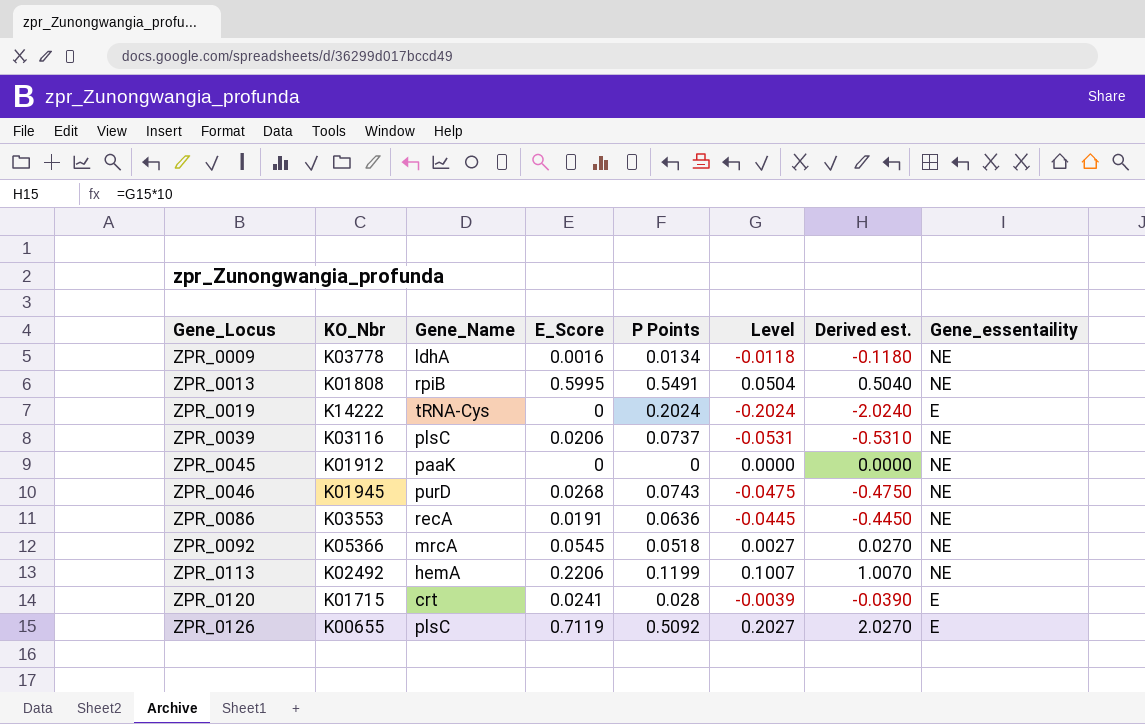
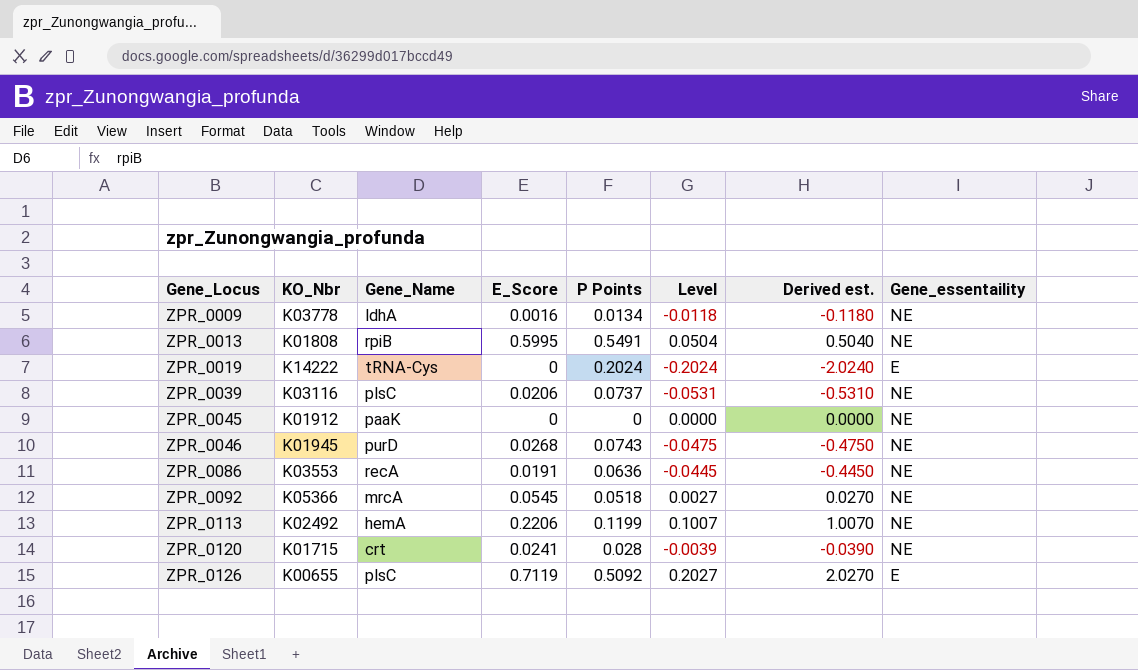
ZPR_0120 | Gene_essentaility: E -> NE

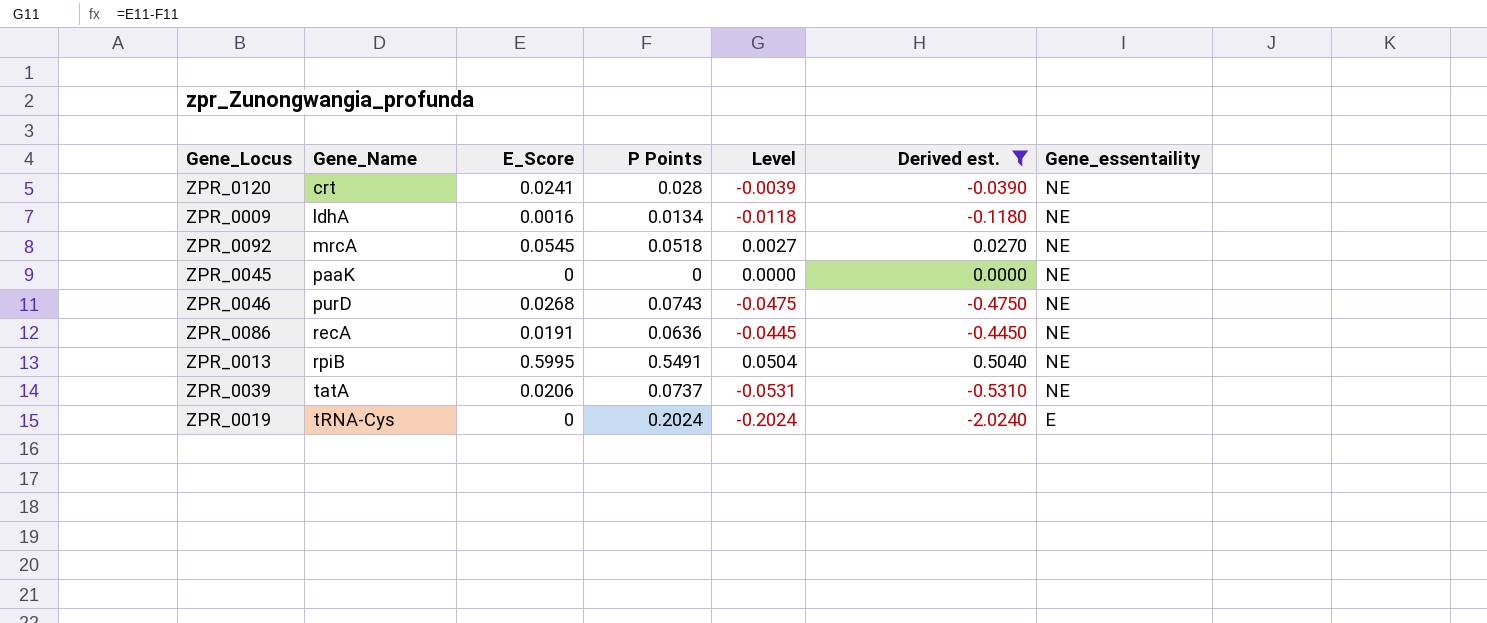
filter: none -> Derived est. <= 0.5040
row order: Gene_Locus ascending -> Gene_Name ascending
column KO_Nbr | position: 2 -> none
ZPR_0039 | Gene_Name: plsC -> tatA

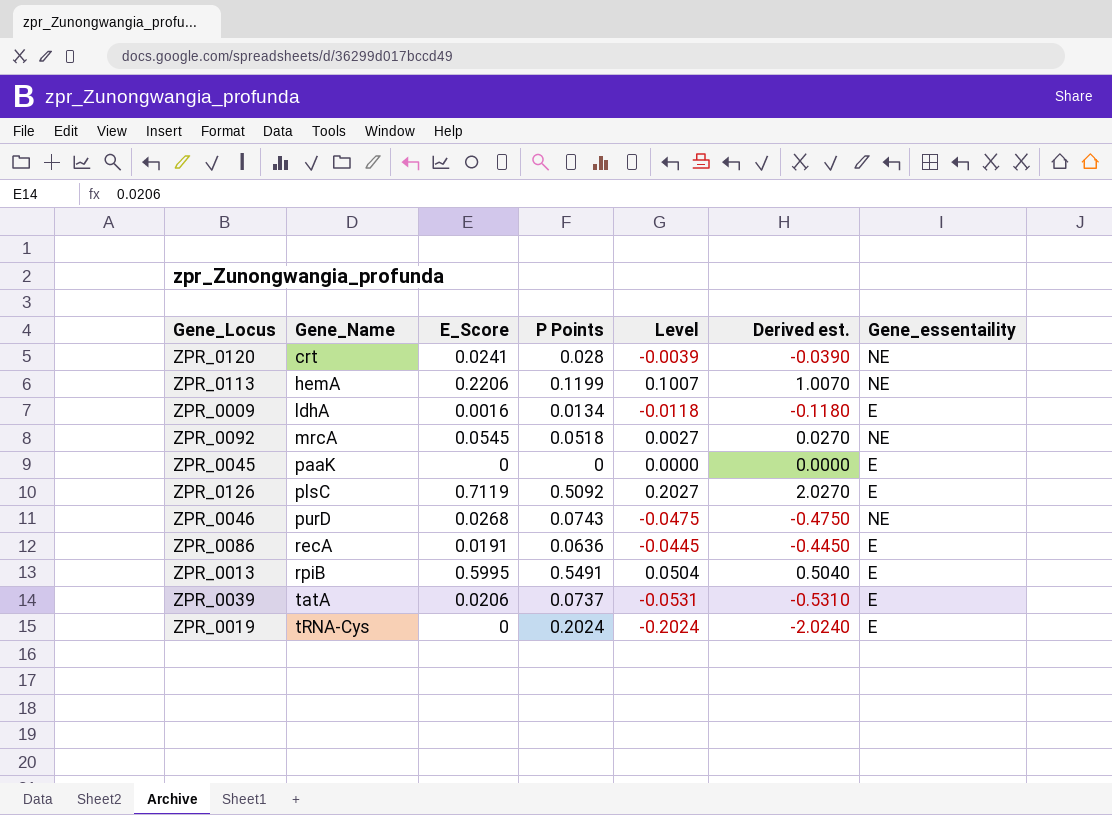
filter: Derived est. <= 0.5040 -> none
ZPR_0009 | Gene_essentaility: NE -> E
ZPR_0045 | Gene_essentaility: NE -> E
ZPR_0086 | Gene_essentaility: NE -> E
ZPR_0013 | Gene_essentaility: NE -> E
ZPR_0039 | Gene_essentaility: NE -> E

